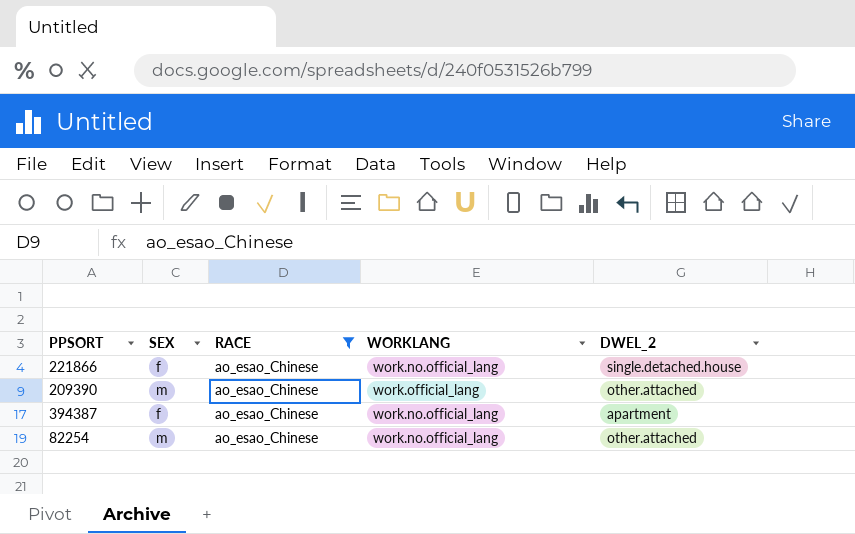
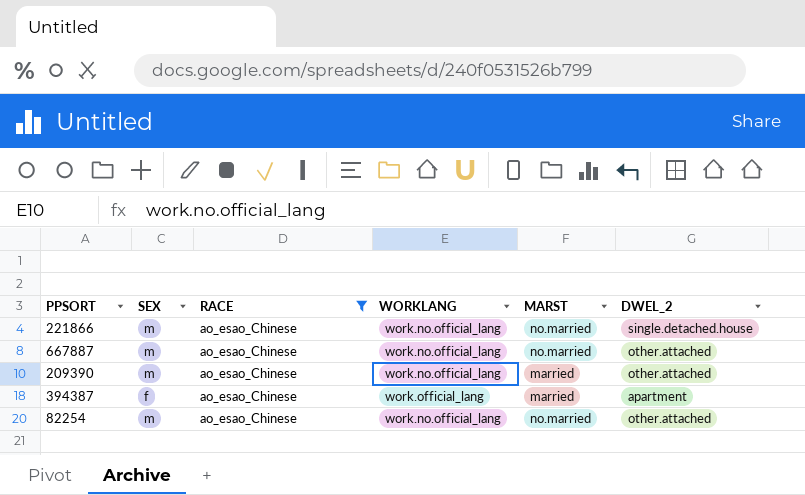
column MARST | position: none -> 5
221866 | SEX: f -> m
row 667887: none -> m | ao_esao_Chinese | work.no.official_lang | no.married | other.attached
209390 | WORKLANG: work.official_lang -> work.no.official_lang
394387 | WORKLANG: work.no.official_lang -> work.official_lang

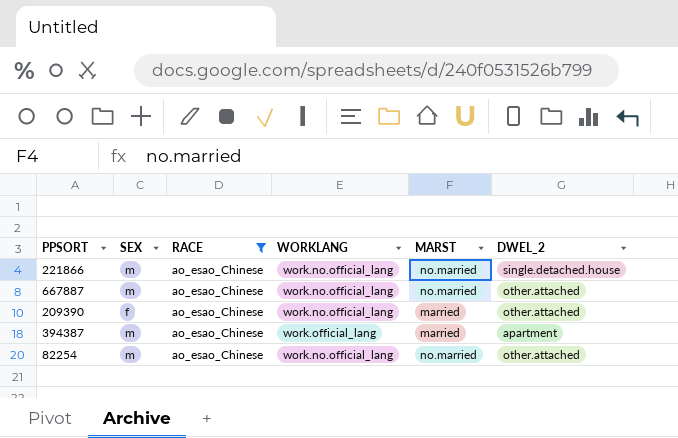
209390 | SEX: m -> f
394387 | SEX: f -> m

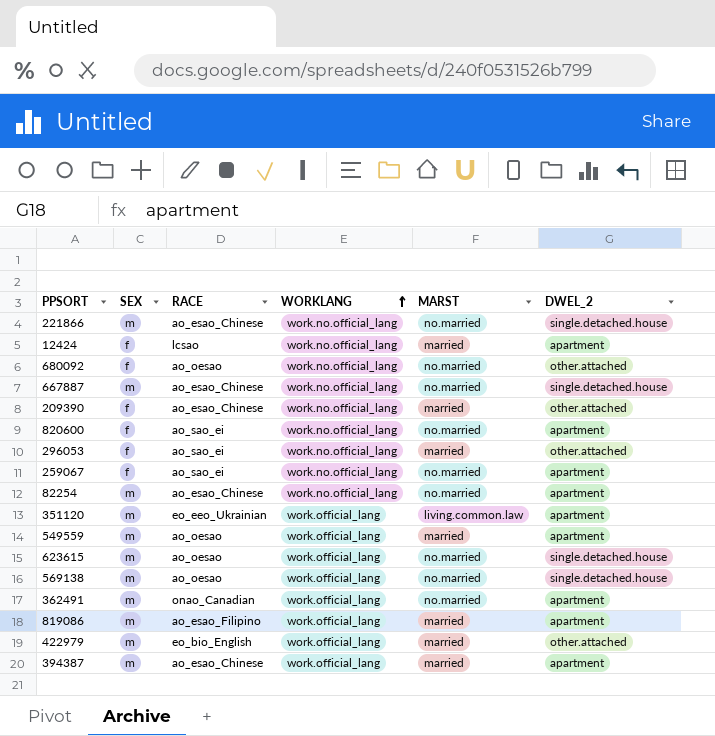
filter: RACE = ao_esao_Chinese -> none
row order: none -> WORKLANG ascending
667887 | DWEL_2: other.attached -> single.detached.house
82254 | DWEL_2: other.attached -> apartment

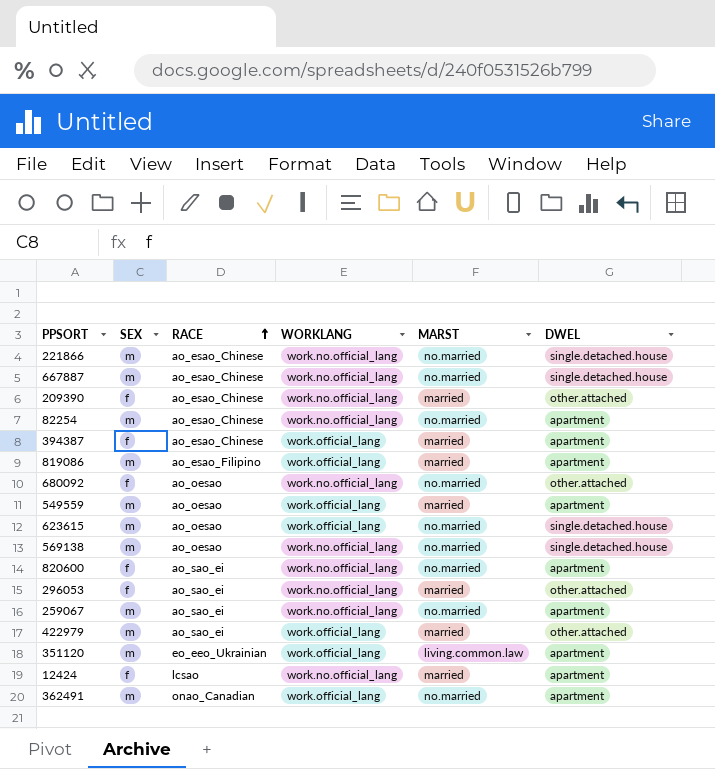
row order: WORKLANG ascending -> RACE ascending
column name: DWEL_2 -> DWEL
394387 | SEX: m -> f
569138 | WORKLANG: work.official_lang -> work.no.official_lang
259067 | SEX: f -> m
422979 | RACE: eo_bio_English -> ao_sao_ei

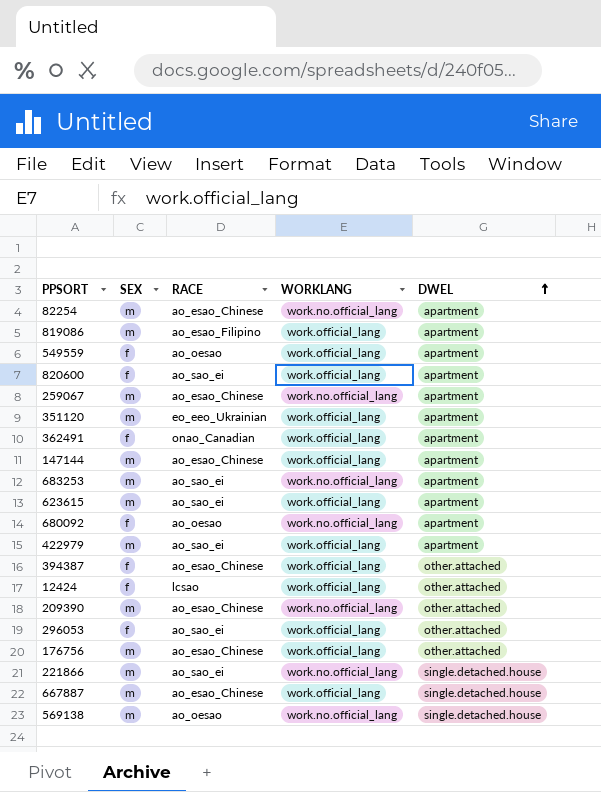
row order: RACE ascending -> DWEL ascending
column MARST | position: 5 -> none
549559 | SEX: m -> f
820600 | WORKLANG: work.no.official_lang -> work.official_lang
259067 | RACE: ao_sao_ei -> ao_esao_Chinese
362491 | SEX: m -> f
row 147144: none -> m | ao_esao_Chinese | work.official_lang | apartment
row 683253: none -> m | ao_sao_ei | work.no.official_lang | apartment
623615 | RACE: ao_oesao -> ao_sao_ei
623615 | DWEL: single.detached.house -> apartment
680092 | DWEL: other.attached -> apartment
422979 | DWEL: other.attached -> apartment
394387 | DWEL: apartment -> other.attached
12424 | WORKLANG: work.no.official_lang -> work.official_lang
12424 | DWEL: apartment -> other.attached
209390 | SEX: f -> m
296053 | WORKLANG: work.no.official_lang -> work.official_lang
row 176756: none -> m | ao_esao_Chinese | work.official_lang | other.attached
221866 | RACE: ao_esao_Chinese -> ao_sao_ei
667887 | WORKLANG: work.no.official_lang -> work.official_lang

